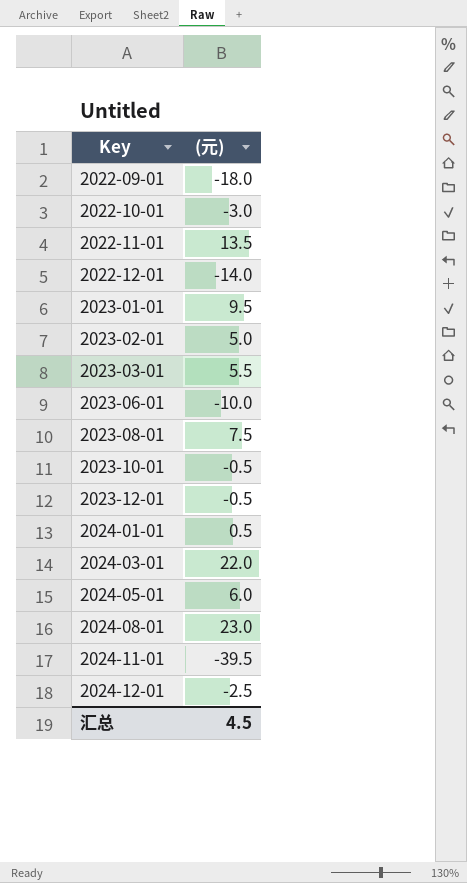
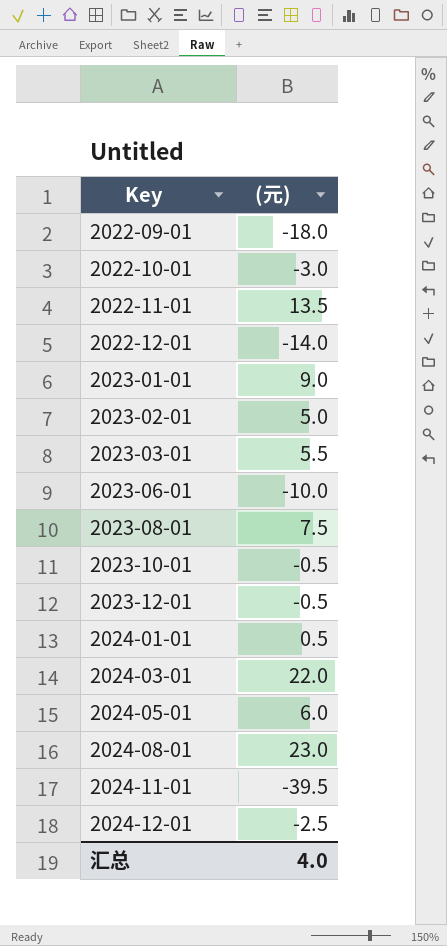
2023-01-01 | (元): 9.5 -> 9.0
汇总 | (元): 4.5 -> 4.0

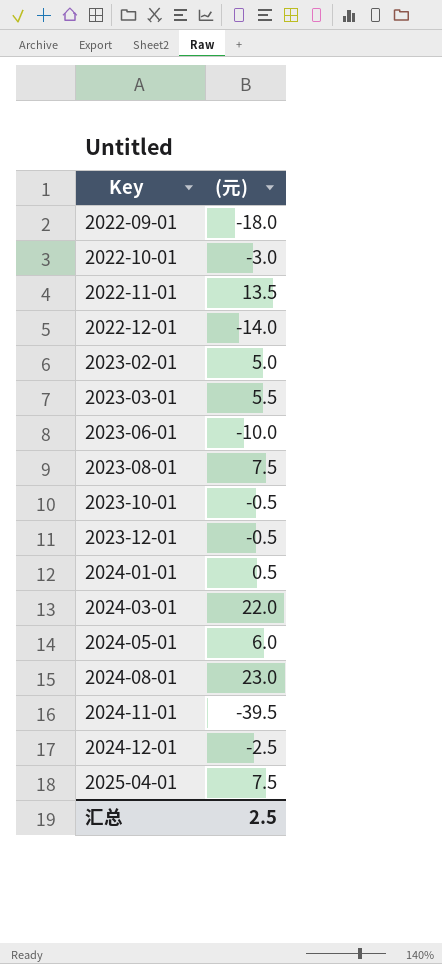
row 2023-01-01: 9.0 -> none
row 2025-04-01: none -> 7.5
汇总 | (元): 4.0 -> 2.5

